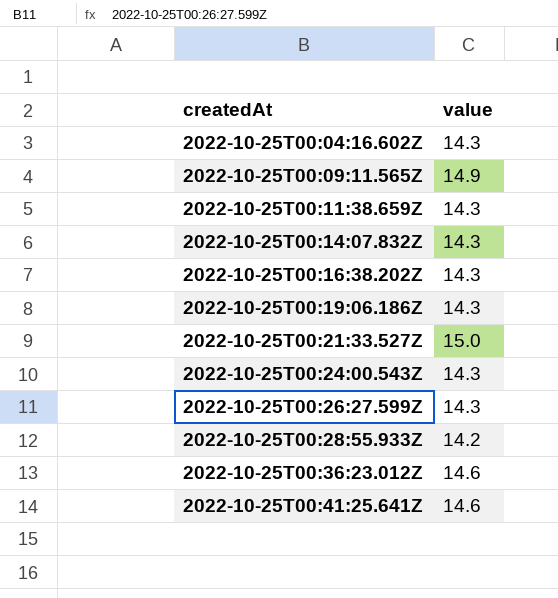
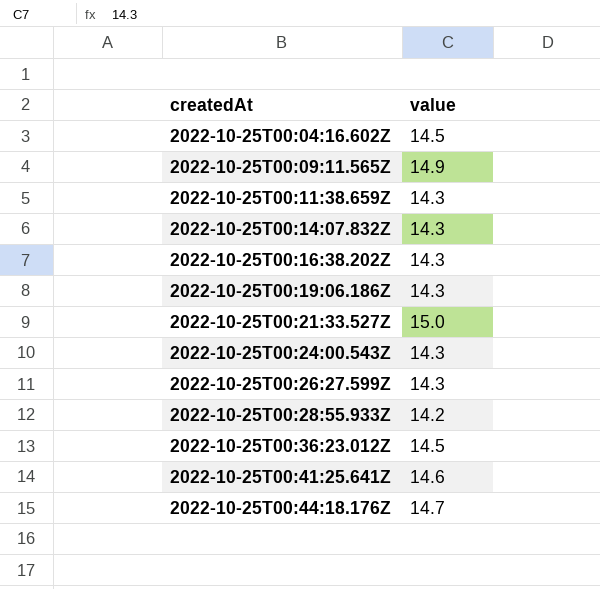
2022-10-25T00:04:16.602Z | value: 14.3 -> 14.5
2022-10-25T00:36:23.012Z | value: 14.6 -> 14.5
row 2022-10-25T00:44:18.176Z: none -> 14.7

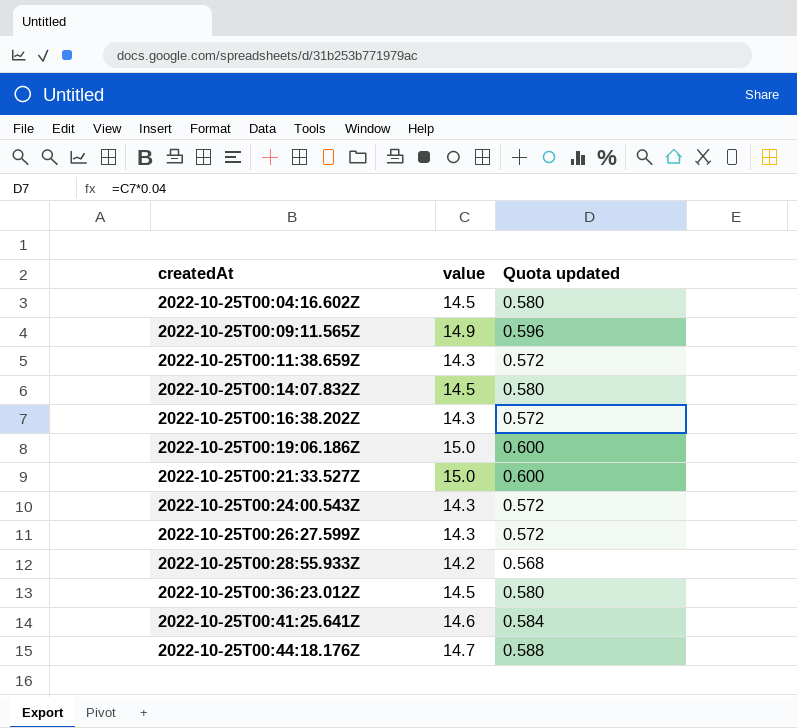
column Quota updated | formula: none -> [value] * 0.04
2022-10-25T00:14:07.832Z | value: 14.3 -> 14.5
2022-10-25T00:19:06.186Z | value: 14.3 -> 15.0

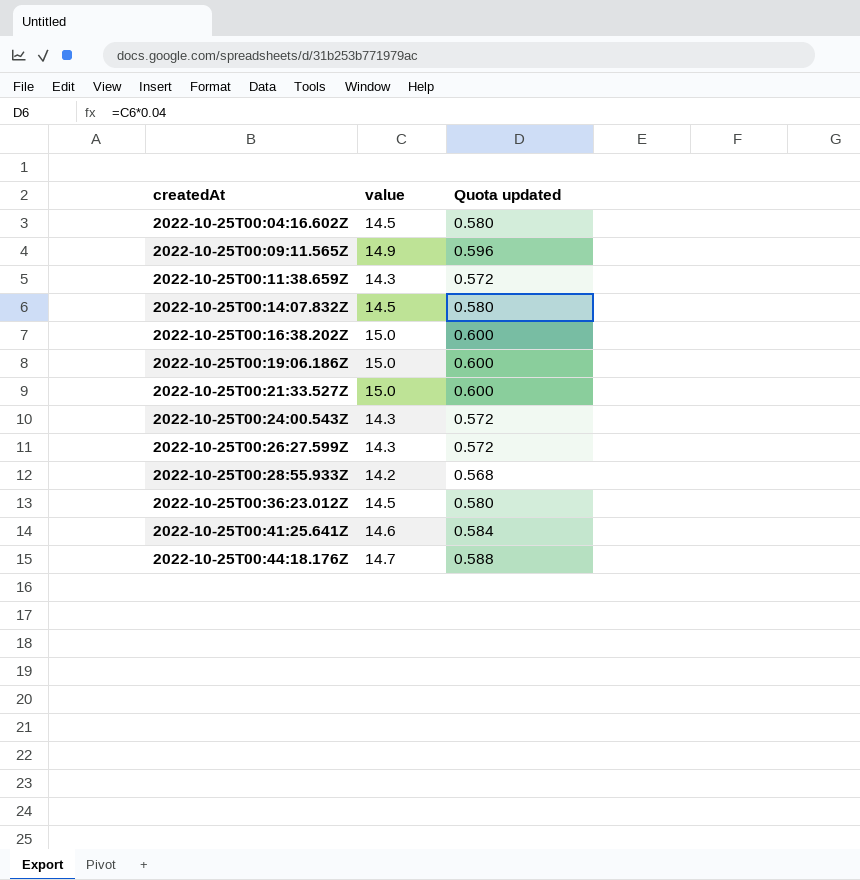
2022-10-25T00:16:38.202Z | value: 14.3 -> 15.0
2022-10-25T00:16:38.202Z | Quota updated: 0.572 -> 0.600

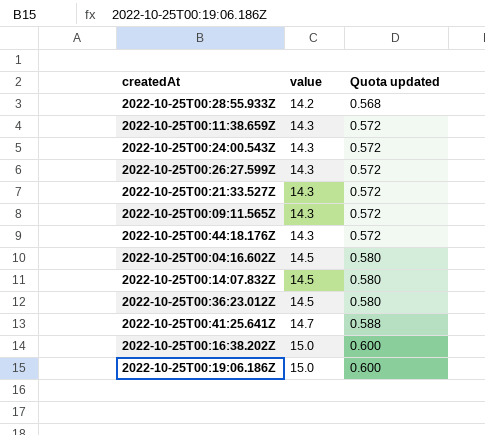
row order: createdAt ascending -> value ascending
2022-10-25T00:21:33.527Z | value: 15.0 -> 14.3
2022-10-25T00:21:33.527Z | Quota updated: 0.600 -> 0.572
2022-10-25T00:09:11.565Z | value: 14.9 -> 14.3
2022-10-25T00:09:11.565Z | Quota updated: 0.596 -> 0.572
2022-10-25T00:44:18.176Z | value: 14.7 -> 14.3
2022-10-25T00:44:18.176Z | Quota updated: 0.588 -> 0.572
2022-10-25T00:41:25.641Z | value: 14.6 -> 14.7
2022-10-25T00:41:25.641Z | Quota updated: 0.584 -> 0.588

